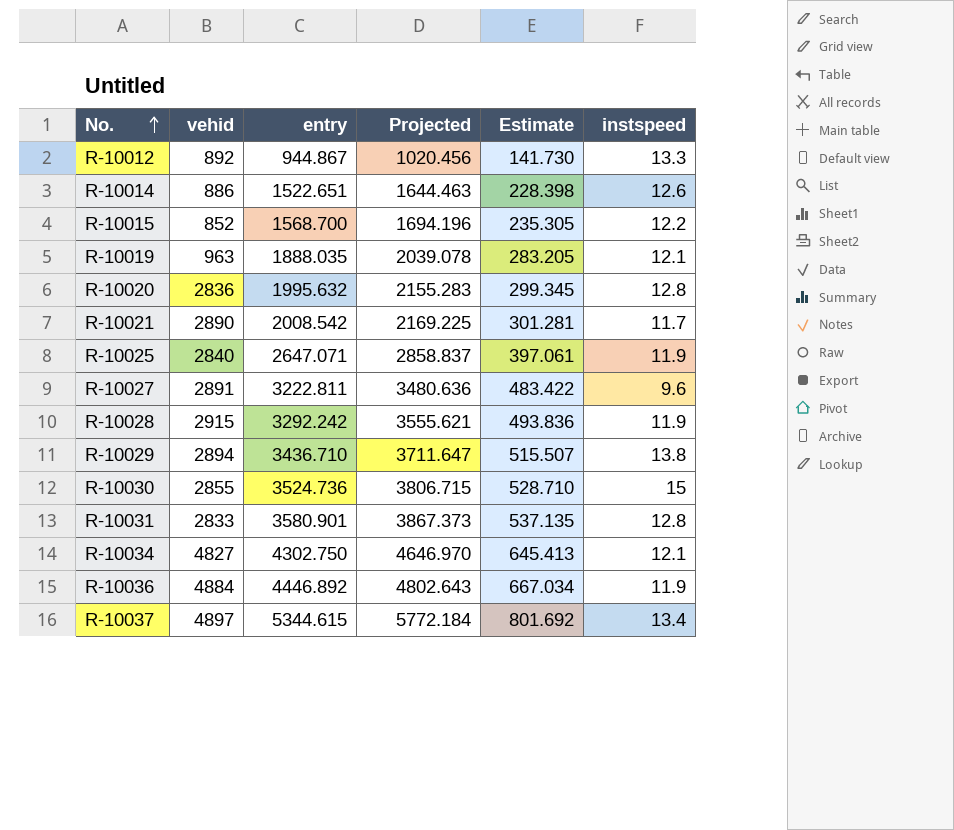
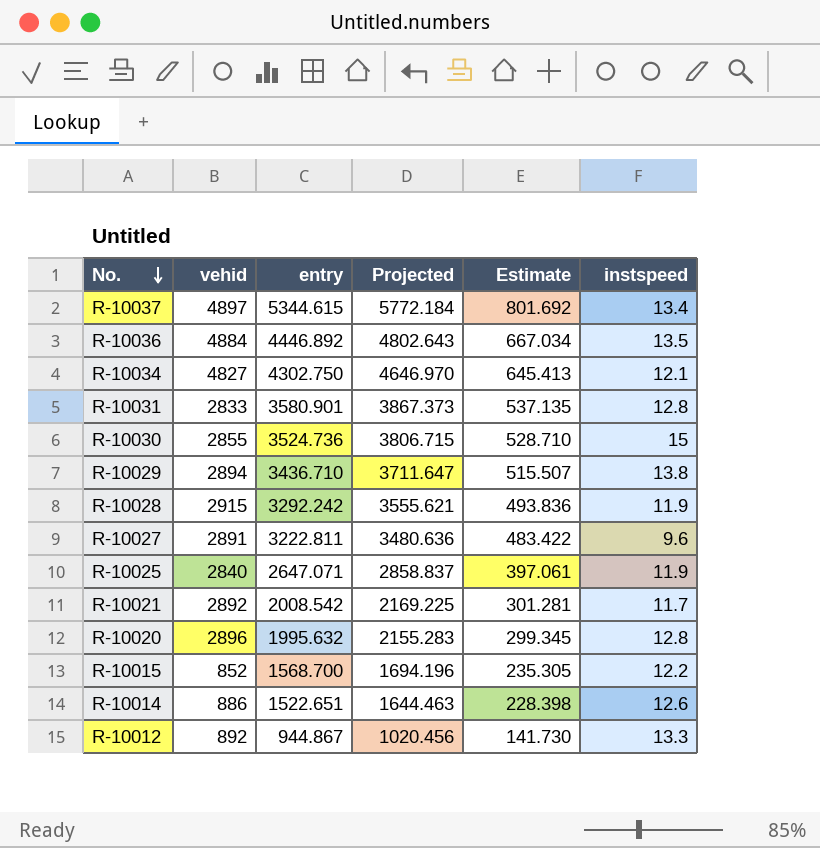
row order: No. ascending -> No. descending
row R-10019: 963 | 1888.035 | 2039.078 | 283.205 | 12.1 -> none
R-10036 | instspeed: 11.9 -> 13.5
R-10021 | vehid: 2890 -> 2892
R-10020 | vehid: 2836 -> 2896

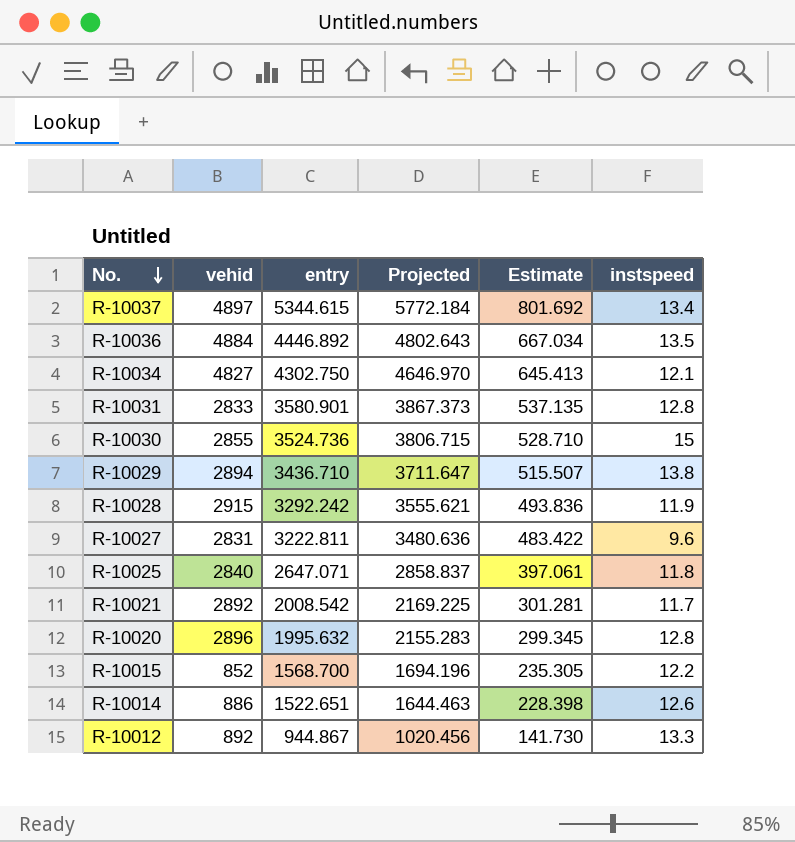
R-10027 | vehid: 2891 -> 2831
R-10025 | instspeed: 11.9 -> 11.8

